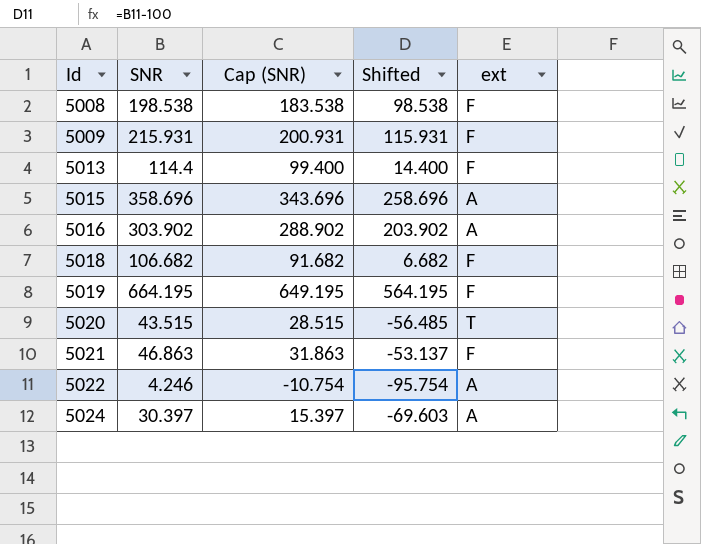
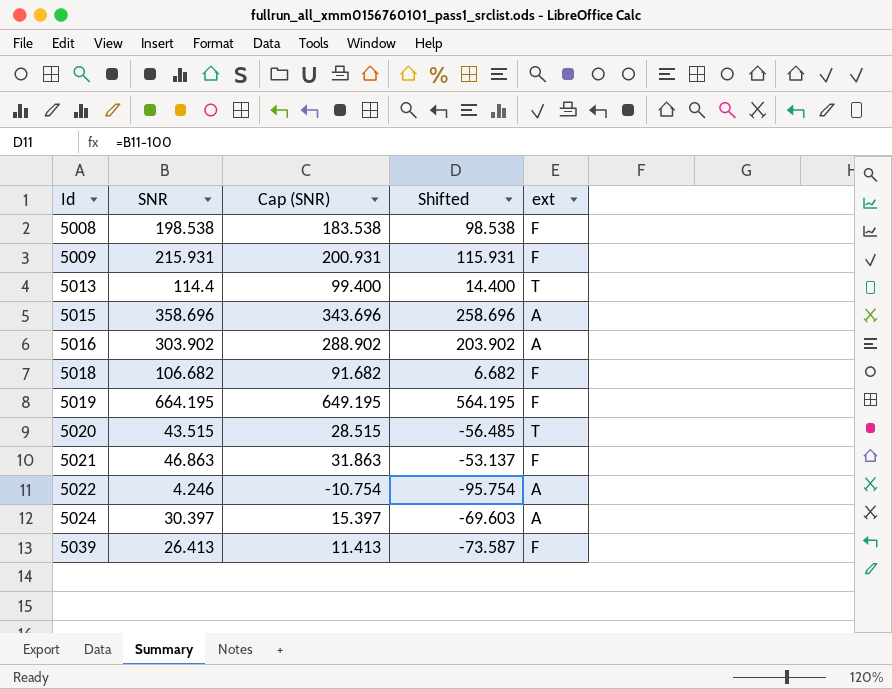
5013 | ext: F -> T
row 5039: none -> 26.413 | 11.413 | -73.587 | F

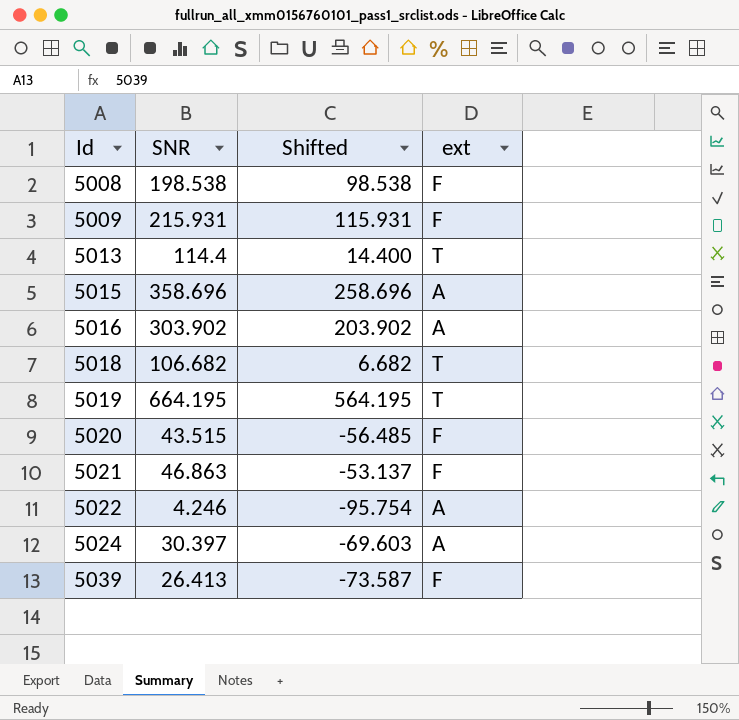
column Cap (SNR) | formula: [SNR] - 15 -> none
5018 | ext: F -> T
5019 | ext: F -> T
5020 | ext: T -> F

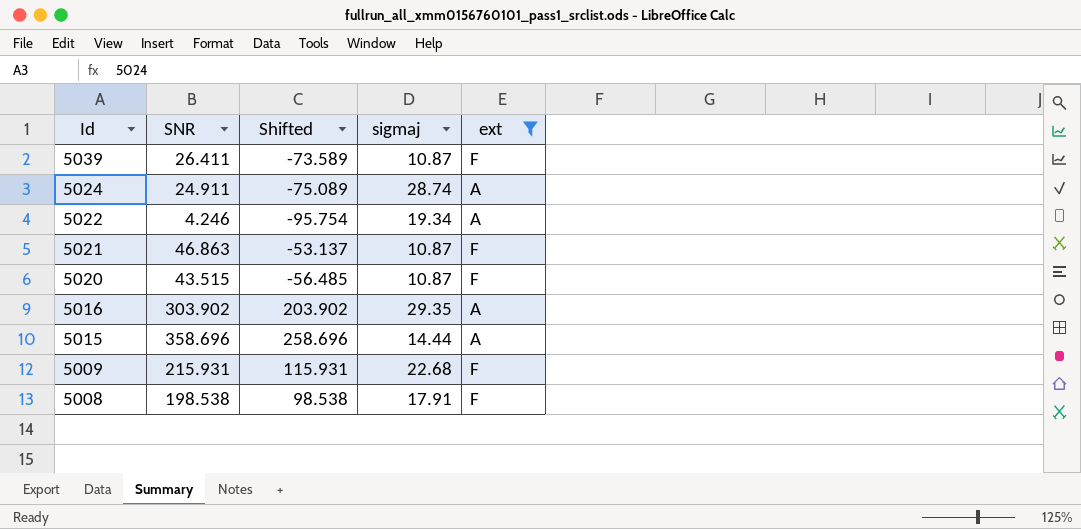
filter: none -> ext != T
row order: Id ascending -> Id descending
column sigmaj | position: none -> 4
5039 | SNR: 26.413 -> 26.411
5039 | Shifted: -73.587 -> -73.589
5024 | SNR: 30.397 -> 24.911
5024 | Shifted: -69.603 -> -75.089

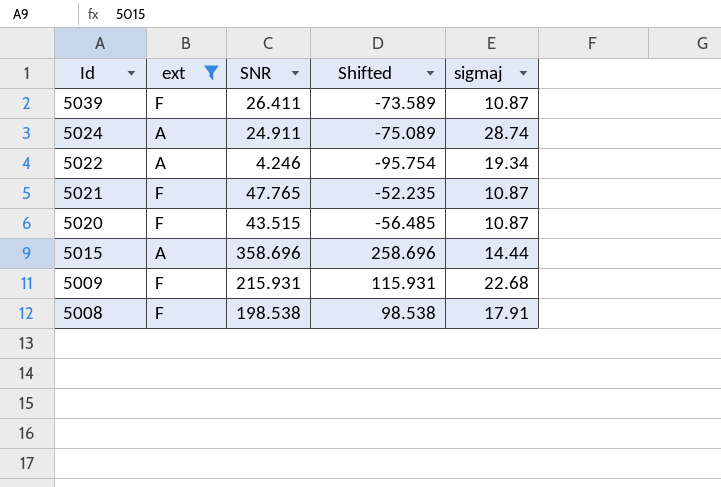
column ext | position: 5 -> 2
row 5016: 303.902 | 203.902 | 29.35 | A -> none
5021 | SNR: 46.863 -> 47.765
5021 | Shifted: -53.137 -> -52.235

